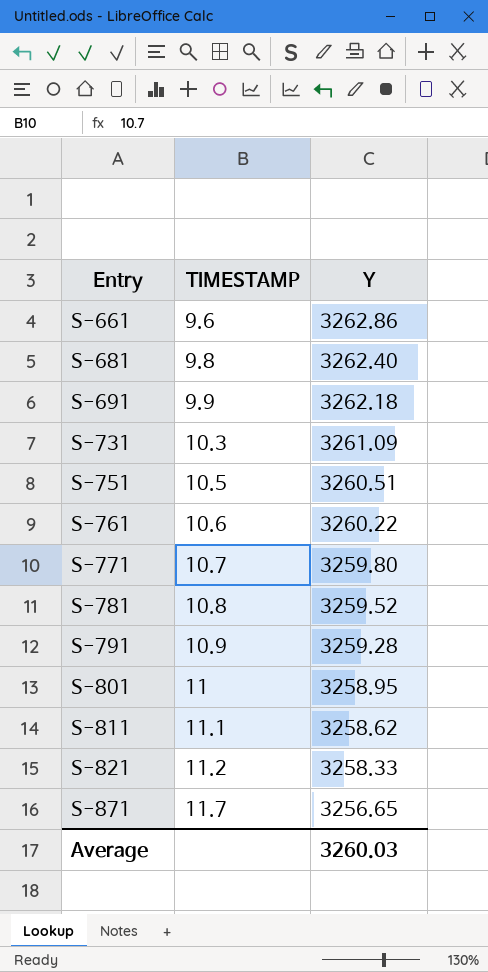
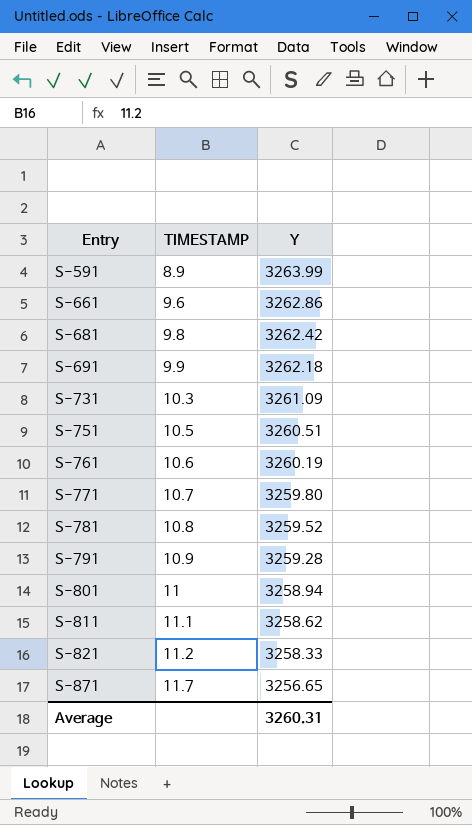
row S-591: none -> 8.9 | 3263.99
S-681 | Y: 3262.40 -> 3262.42
S-761 | Y: 3260.22 -> 3260.19
S-801 | Y: 3258.95 -> 3258.94
Average | Y: 3260.03 -> 3260.31

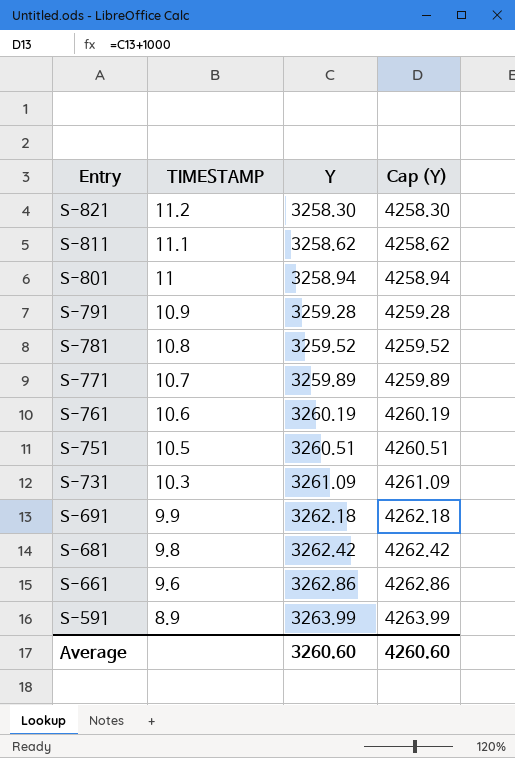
row order: Entry ascending -> Entry descending
column Cap (Y) | formula: none -> [Y] + 1000
row S-871: 11.7 | 3256.65 -> none
S-821 | Y: 3258.33 -> 3258.30
S-771 | Y: 3259.80 -> 3259.89
Average | Y: 3260.31 -> 3260.60

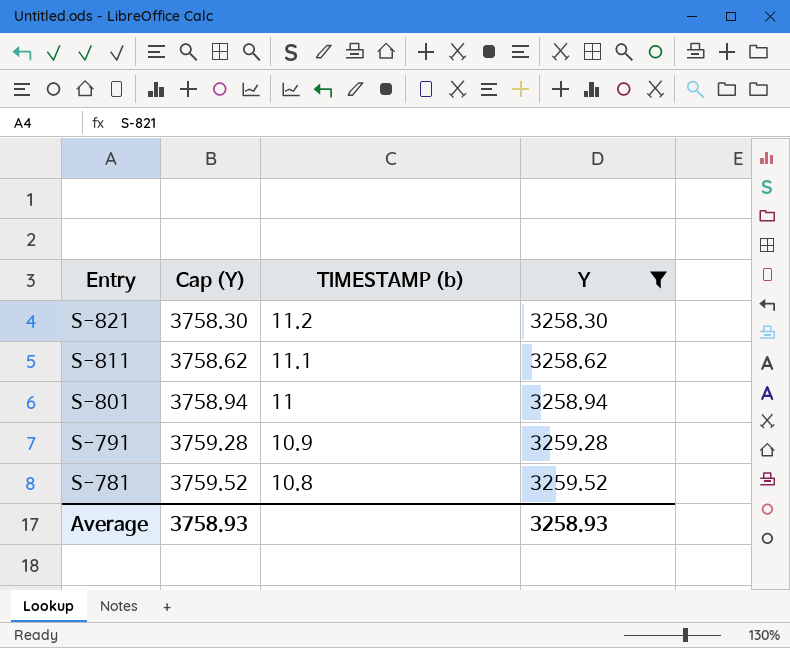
filter: none -> Y <= 3259.52
column Cap (Y) | formula: [Y] + 1000 -> [Y] + 500
column Cap (Y) | position: 4 -> 2
column name: TIMESTAMP -> TIMESTAMP (b)
Average | Cap (Y): 4260.60 -> 3758.93
Average | Y: 3260.60 -> 3258.93

